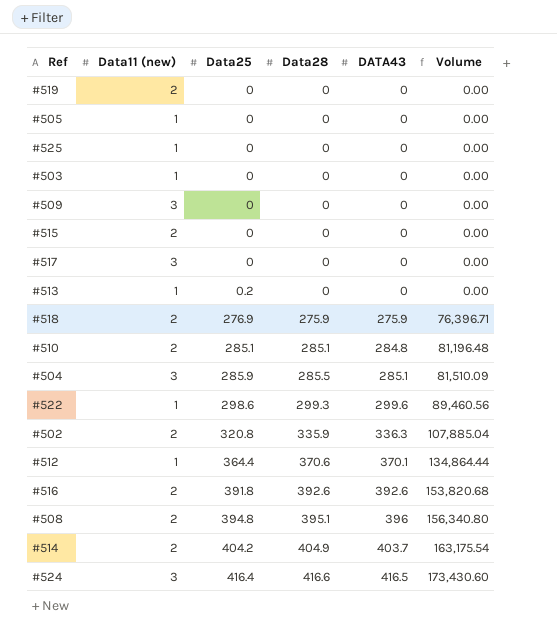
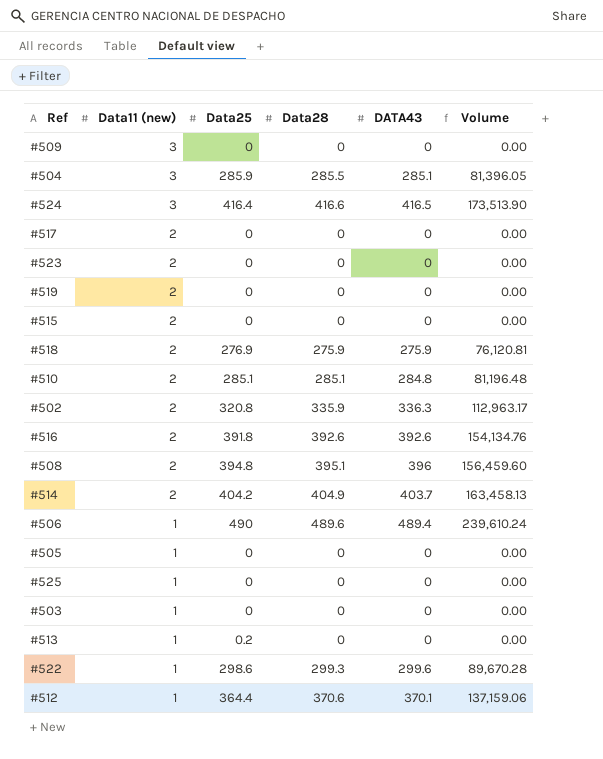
row order: Data25 ascending -> Data11 (new) descending
column Volume | formula: [Data25] * [DATA43] -> [Data28] * [DATA43]
#517 | Data11 (new): 3 -> 2
row #523: none -> 2 | 0 | 0 | 0 | 0.00
row #506: none -> 1 | 490 | 489.6 | 489.4 | 239,610.24

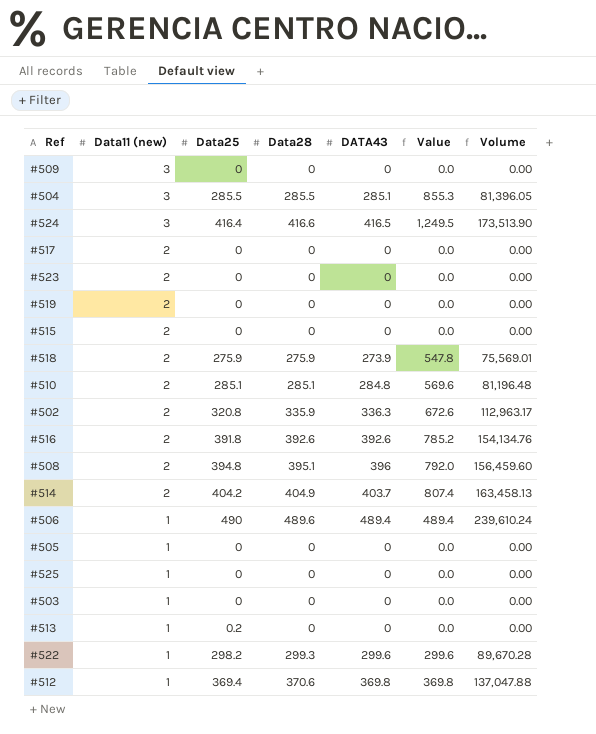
column Value | formula: none -> [Data11 (new)] * [DATA43]
#504 | Data25: 285.9 -> 285.5
#518 | Data25: 276.9 -> 275.9
#518 | DATA43: 275.9 -> 273.9
#518 | Volume: 76,120.81 -> 75,569.01
#522 | Data25: 298.6 -> 298.2
#512 | Data25: 364.4 -> 369.4
#512 | DATA43: 370.1 -> 369.8
#512 | Volume: 137,159.06 -> 137,047.88

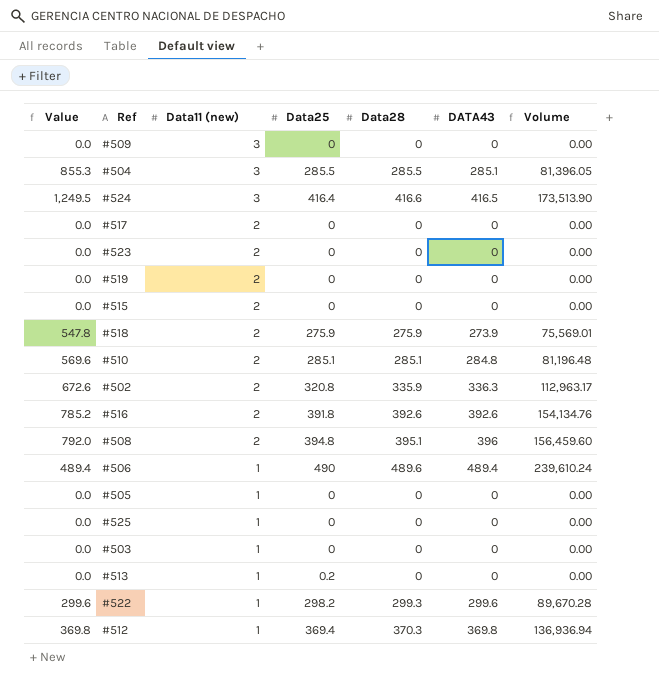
column Value | position: 6 -> 1
row #514: 2 | 404.2 | 404.9 | 403.7 | 807.4 | 163,458.13 -> none
#512 | Data28: 370.6 -> 370.3
#512 | Volume: 137,047.88 -> 136,936.94

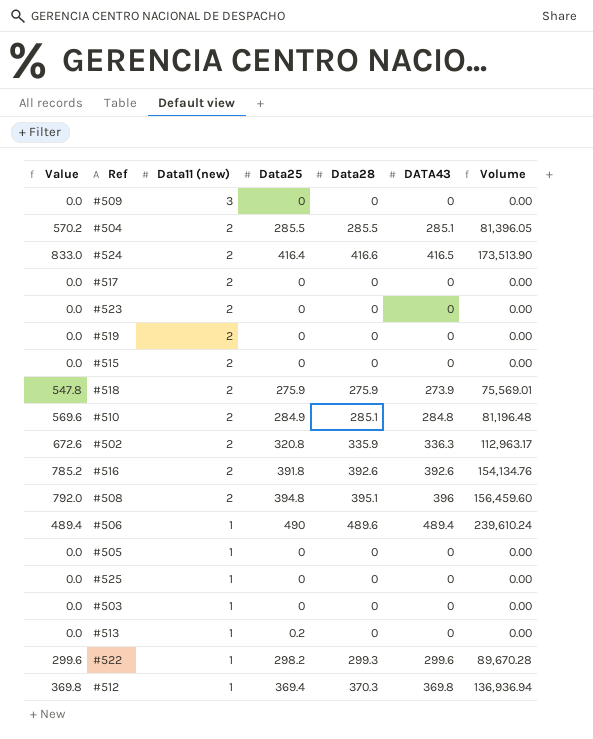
#504 | Value: 855.3 -> 570.2
#504 | Data11 (new): 3 -> 2
#524 | Value: 1,249.5 -> 833.0
#524 | Data11 (new): 3 -> 2
#510 | Data25: 285.1 -> 284.9

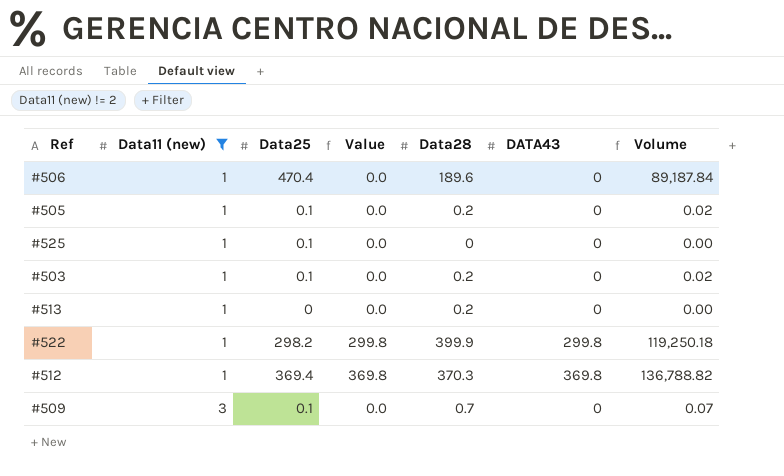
filter: none -> Data11 (new) != 2
row order: Data11 (new) descending -> Data11 (new) ascending
column Value | position: 1 -> 4
column Volume | formula: [Data28] * [DATA43] -> [Data25] * [Data28]
#506 | Data25: 490 -> 470.4
#506 | Value: 489.4 -> 0.0
#506 | Data28: 489.6 -> 189.6
#506 | DATA43: 489.4 -> 0
#505 | Data25: 0 -> 0.1
#505 | Data28: 0 -> 0.2
#525 | Data25: 0 -> 0.1
#503 | Data25: 0 -> 0.1
#503 | Data28: 0 -> 0.2
#513 | Data25: 0.2 -> 0
#513 | Data28: 0 -> 0.2
#522 | Value: 299.6 -> 299.8
#522 | Data28: 299.3 -> 399.9
#522 | DATA43: 299.6 -> 299.8
#509 | Data25: 0 -> 0.1
#509 | Data28: 0 -> 0.7

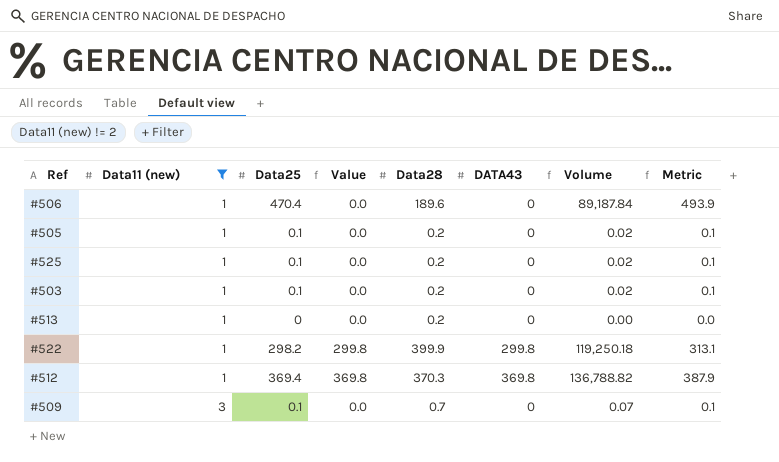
column Metric | formula: none -> [Data25] * 1.05
#525 | Data28: 0 -> 0.2
#525 | Volume: 0.00 -> 0.02

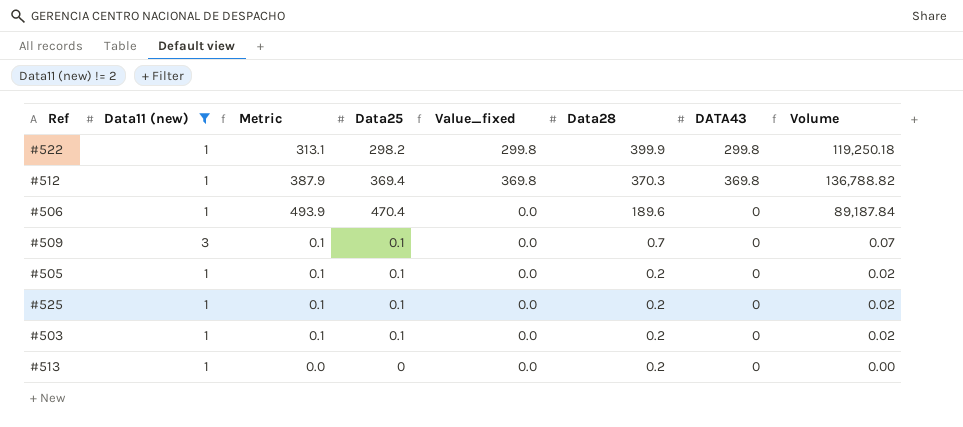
row order: Data11 (new) ascending -> Data28 descending
column Metric | position: 8 -> 3
column name: Value -> Value_fixed

